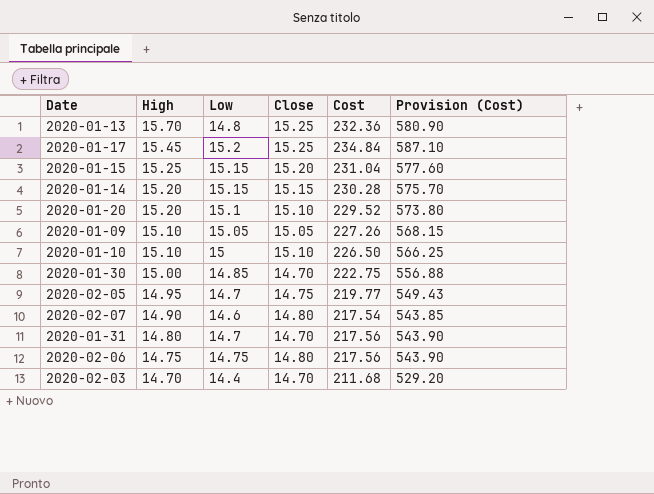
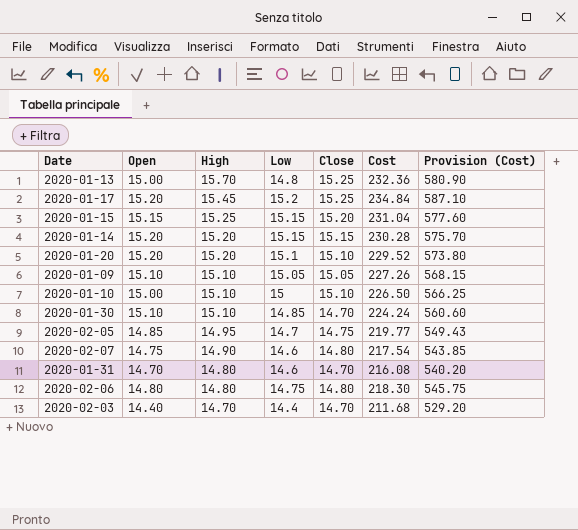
column Open | position: none -> 2
2020-01-30 | High: 15.00 -> 15.10
2020-01-30 | Cost: 222.75 -> 224.24
2020-01-30 | Provision (Cost): 556.88 -> 560.60
2020-01-31 | Low: 14.7 -> 14.6
2020-01-31 | Cost: 217.56 -> 216.08
2020-01-31 | Provision (Cost): 543.90 -> 540.20
2020-02-06 | High: 14.75 -> 14.80
2020-02-06 | Cost: 217.56 -> 218.30
2020-02-06 | Provision (Cost): 543.90 -> 545.75

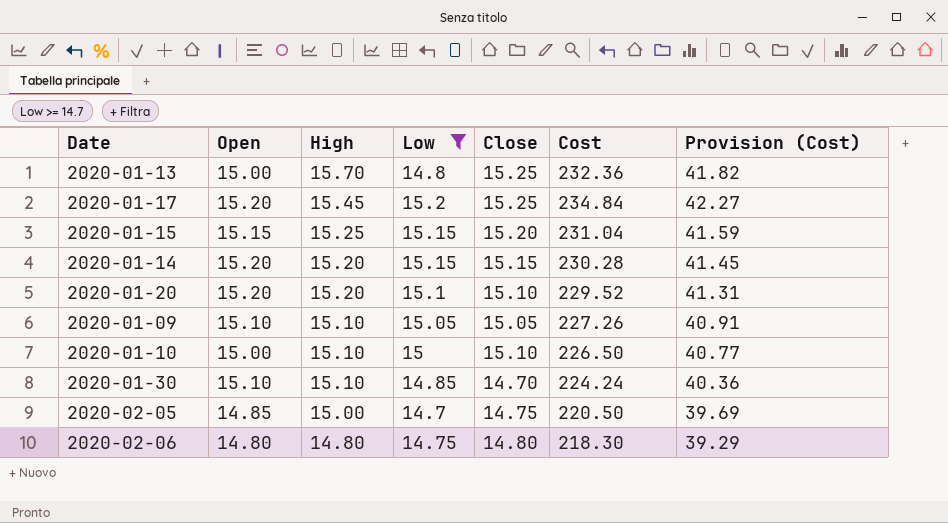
filter: none -> Low >= 14.7
column Provision (Cost) | formula: [Cost] * 2.5 -> [Cost] * 0.18
2020-02-05 | High: 14.95 -> 15.00
2020-02-05 | Cost: 219.77 -> 220.50

